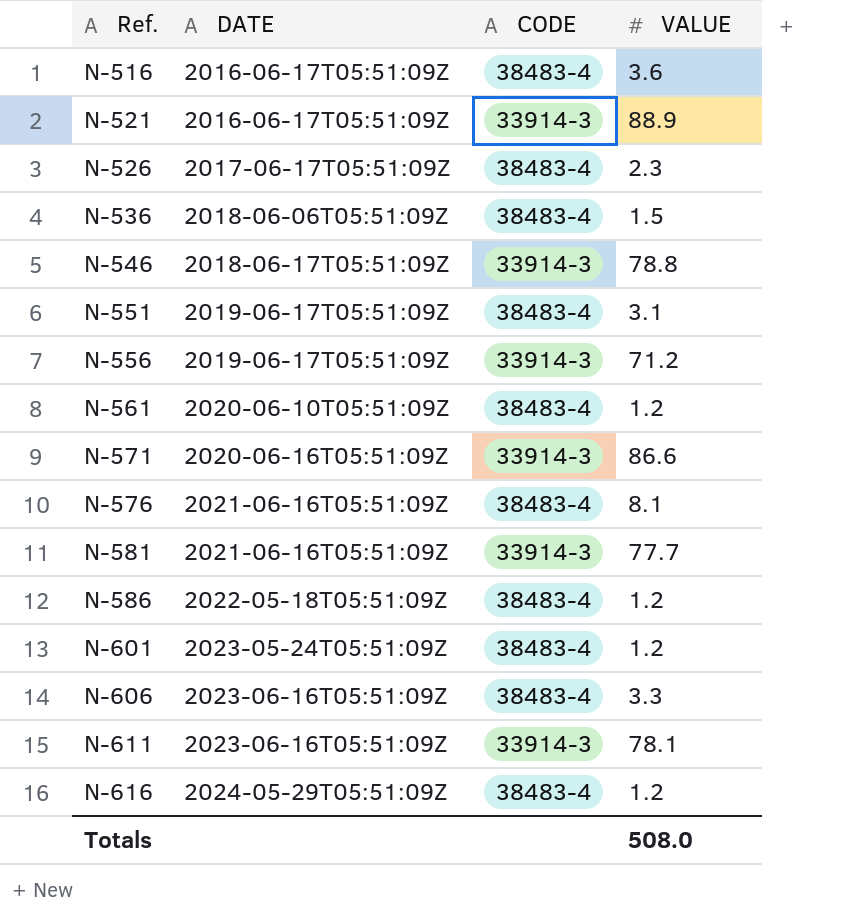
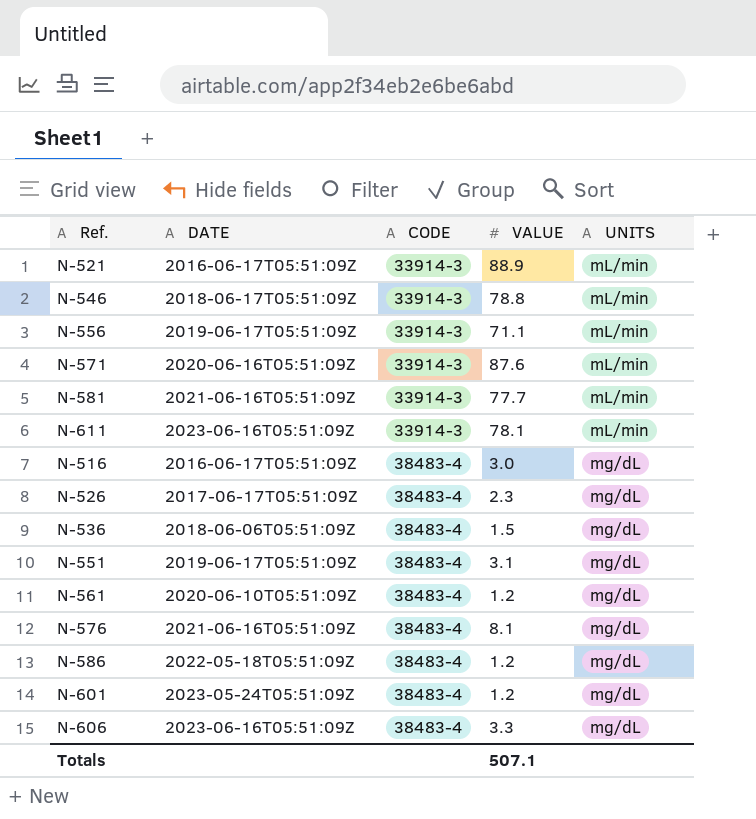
row order: Ref. ascending -> CODE ascending
column UNITS | position: none -> 5
row N-616: 2024-05-29T05:51:09Z | 38483-4 | 1.2 -> none
N-556 | VALUE: 71.2 -> 71.1
N-571 | VALUE: 86.6 -> 87.6
N-516 | VALUE: 3.6 -> 3.0
Totals | VALUE: 508.0 -> 507.1

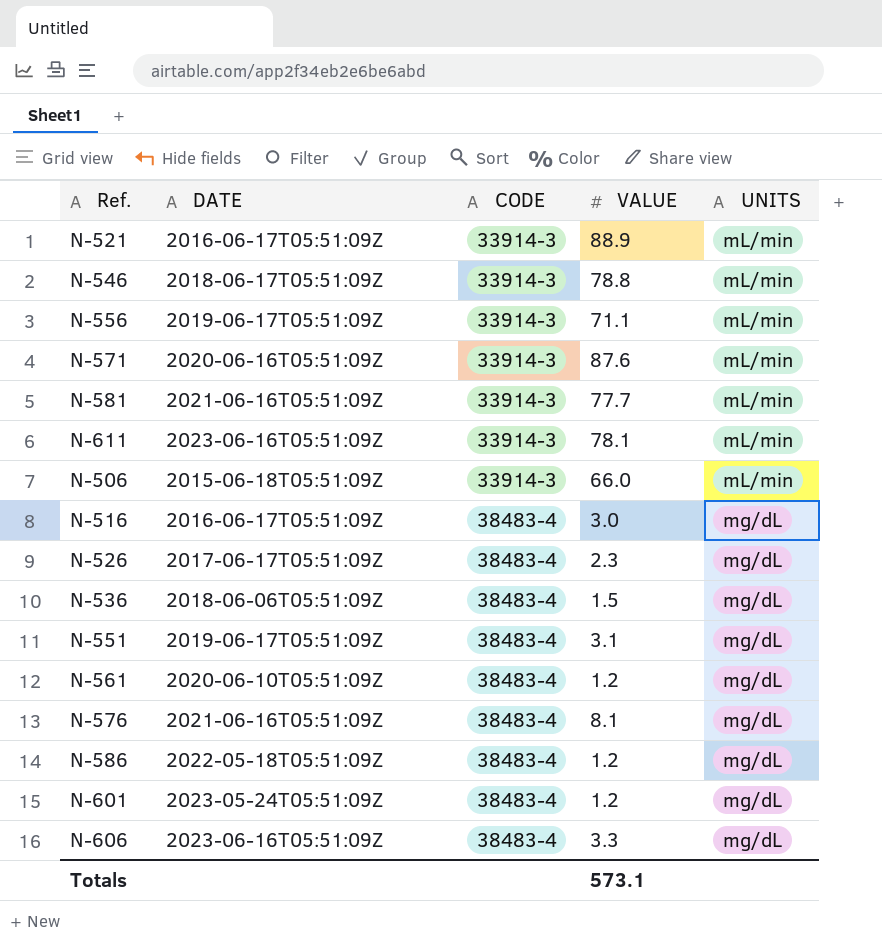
row N-506: none -> 2015-06-18T05:51:09Z | 33914-3 | 66.0 | mL/min
Totals | VALUE: 507.1 -> 573.1

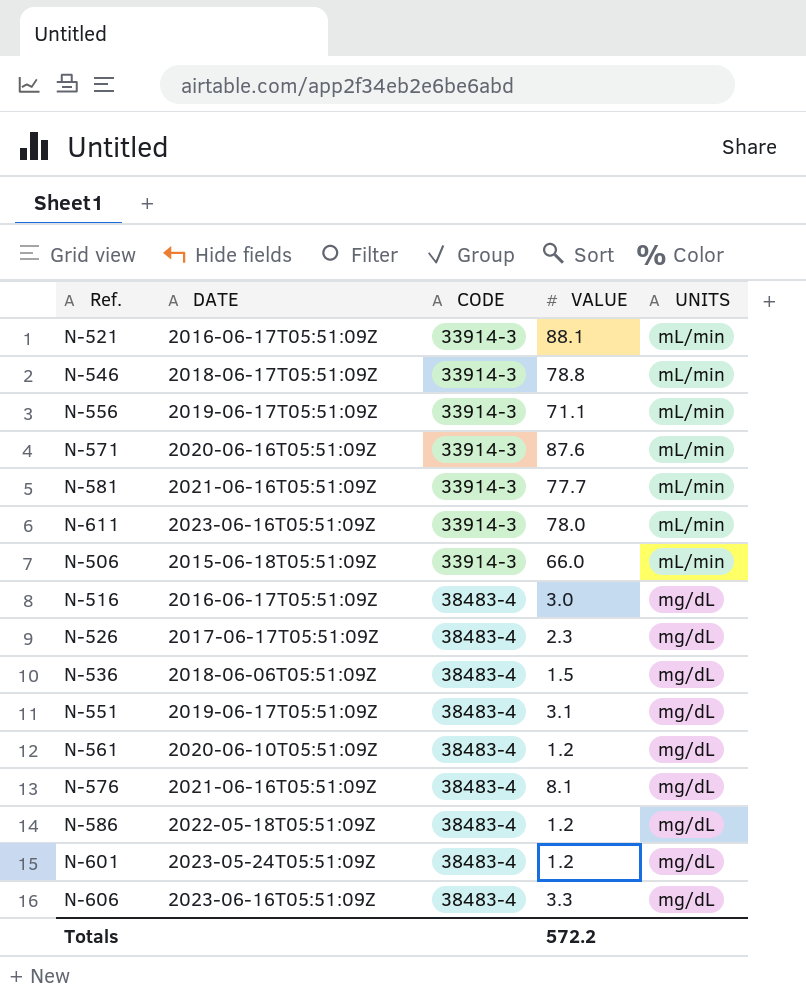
N-521 | VALUE: 88.9 -> 88.1
N-611 | VALUE: 78.1 -> 78.0
Totals | VALUE: 573.1 -> 572.2

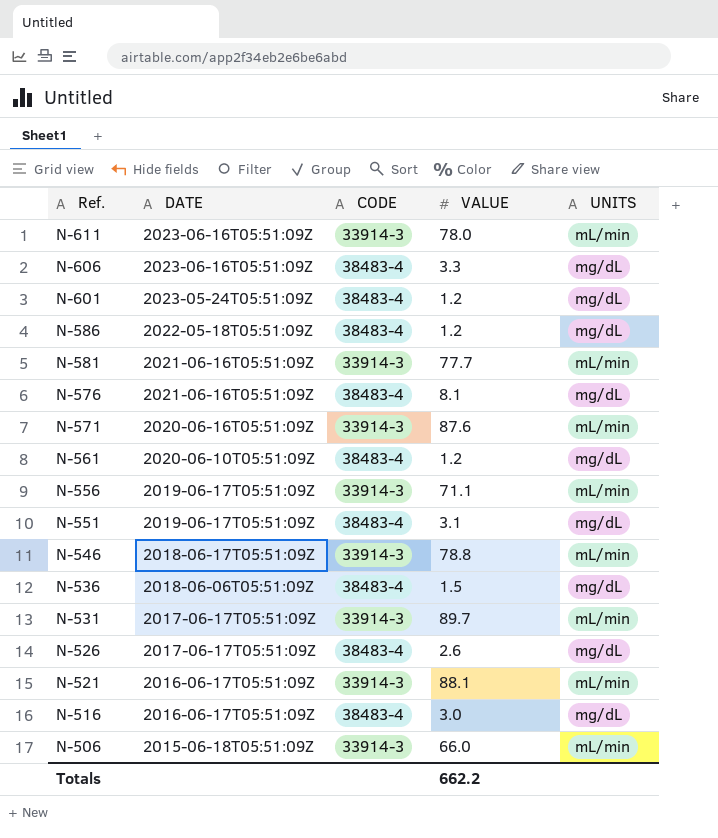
row order: CODE ascending -> Ref. descending
row N-531: none -> 2017-06-17T05:51:09Z | 33914-3 | 89.7 | mL/min
N-526 | VALUE: 2.3 -> 2.6
Totals | VALUE: 572.2 -> 662.2

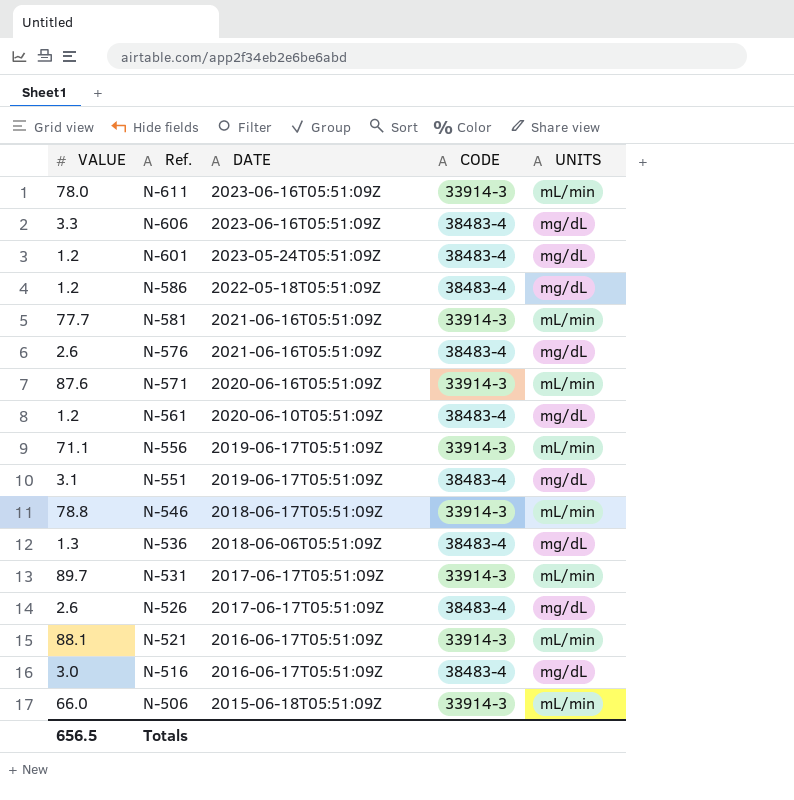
column VALUE | position: 4 -> 1
N-576 | VALUE: 8.1 -> 2.6
N-536 | VALUE: 1.5 -> 1.3
Totals | VALUE: 662.2 -> 656.5

